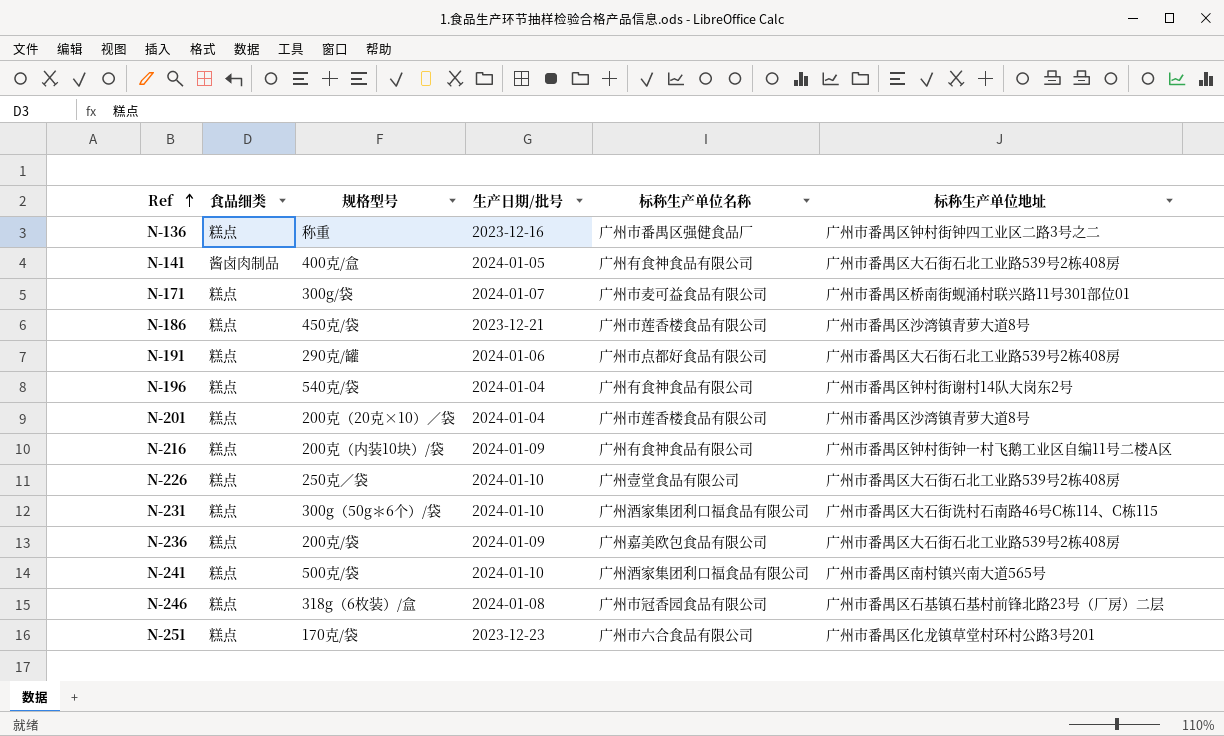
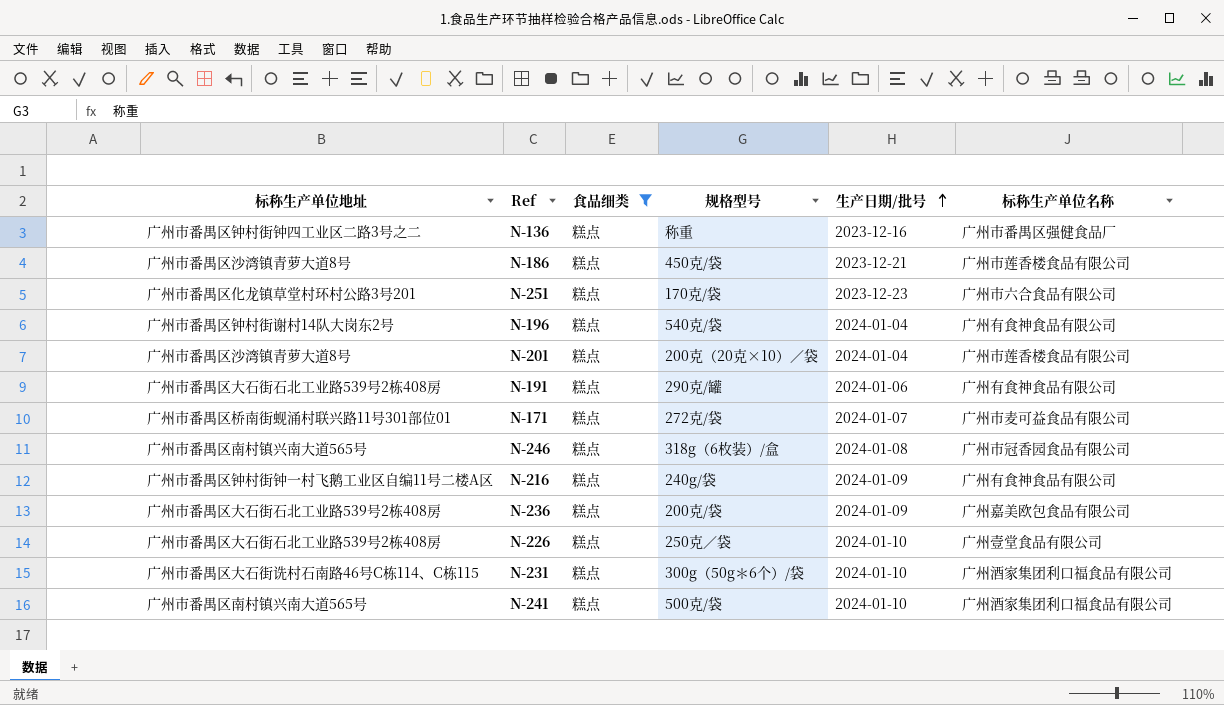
filter: none -> 食品细类 = 糕点
row order: Ref ascending -> 生产日期/批号 ascending
column 标称生产单位地址 | position: 6 -> 1
N-191 | 标称生产单位名称: 广州市点都好食品有限公司 -> 广州有食神食品有限公司
N-171 | 规格型号: 300g/袋 -> 272克/袋
N-246 | 标称生产单位地址: 广州市番禺区石基镇石基村前锋北路23号（厂房）二层 -> 广州市番禺区南村镇兴南大道565号
N-216 | 规格型号: 200克（内装10块）/袋 -> 240g/袋

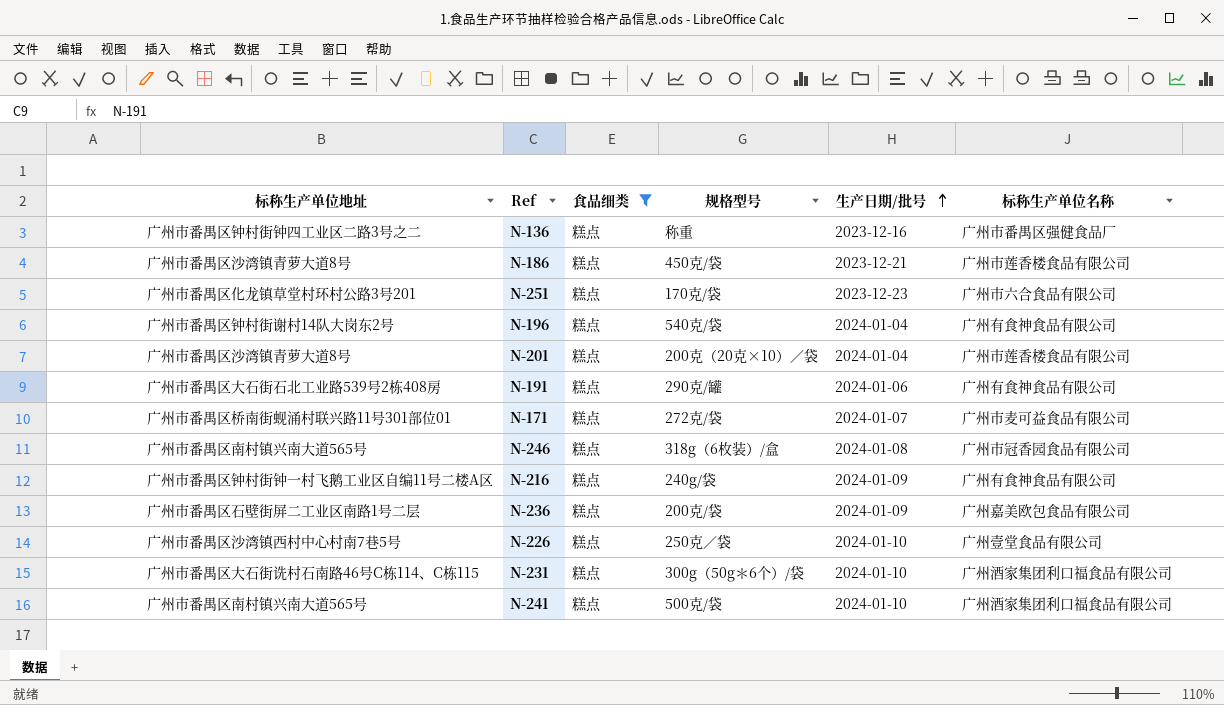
N-236 | 标称生产单位地址: 广州市番禺区大石街石北工业路539号2栋408房 -> 广州市番禺区石壁街屏二工业区南路1号二层
N-226 | 标称生产单位地址: 广州市番禺区大石街石北工业路539号2栋408房 -> 广州市番禺区沙湾镇西村中心村南7巷5号

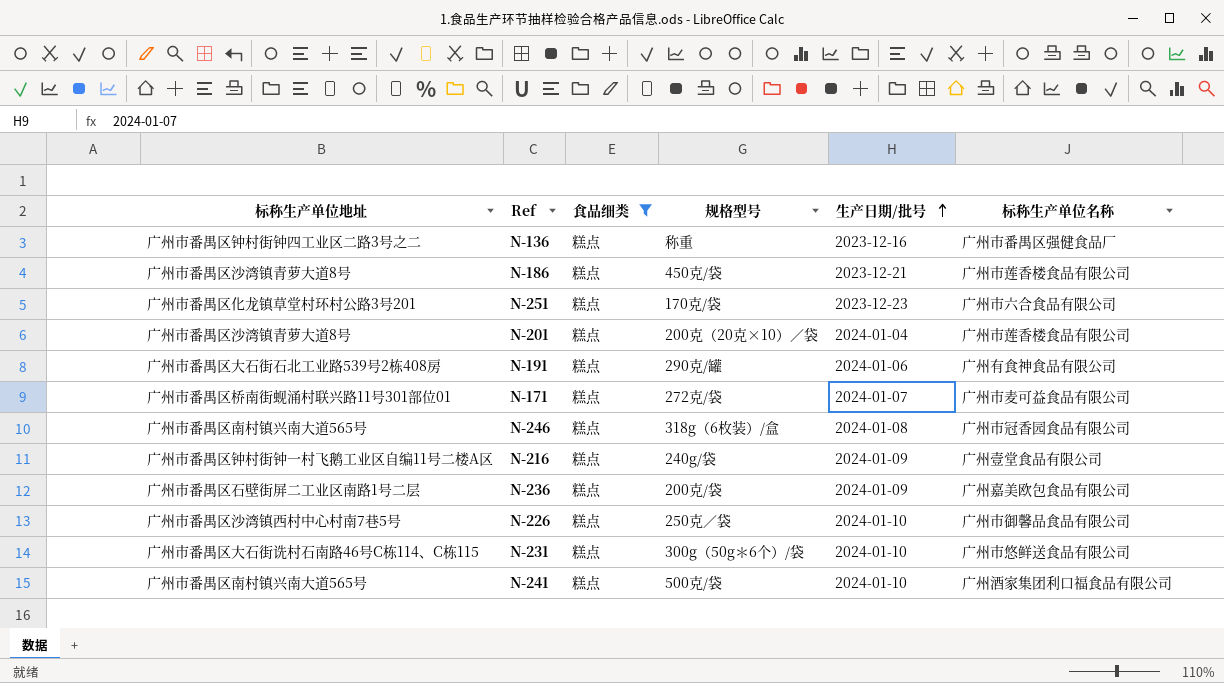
row N-196: 广州市番禺区钟村街谢村14队大岗东2号 | 糕点 | 540克/袋 | 2024-01-04 | 广州有食神食品有限公司 -> none
N-216 | 标称生产单位名称: 广州有食神食品有限公司 -> 广州壹堂食品有限公司
N-226 | 标称生产单位名称: 广州壹堂食品有限公司 -> 广州市御馨品食品有限公司
N-231 | 标称生产单位名称: 广州酒家集团利口福食品有限公司 -> 广州市悠鲜送食品有限公司

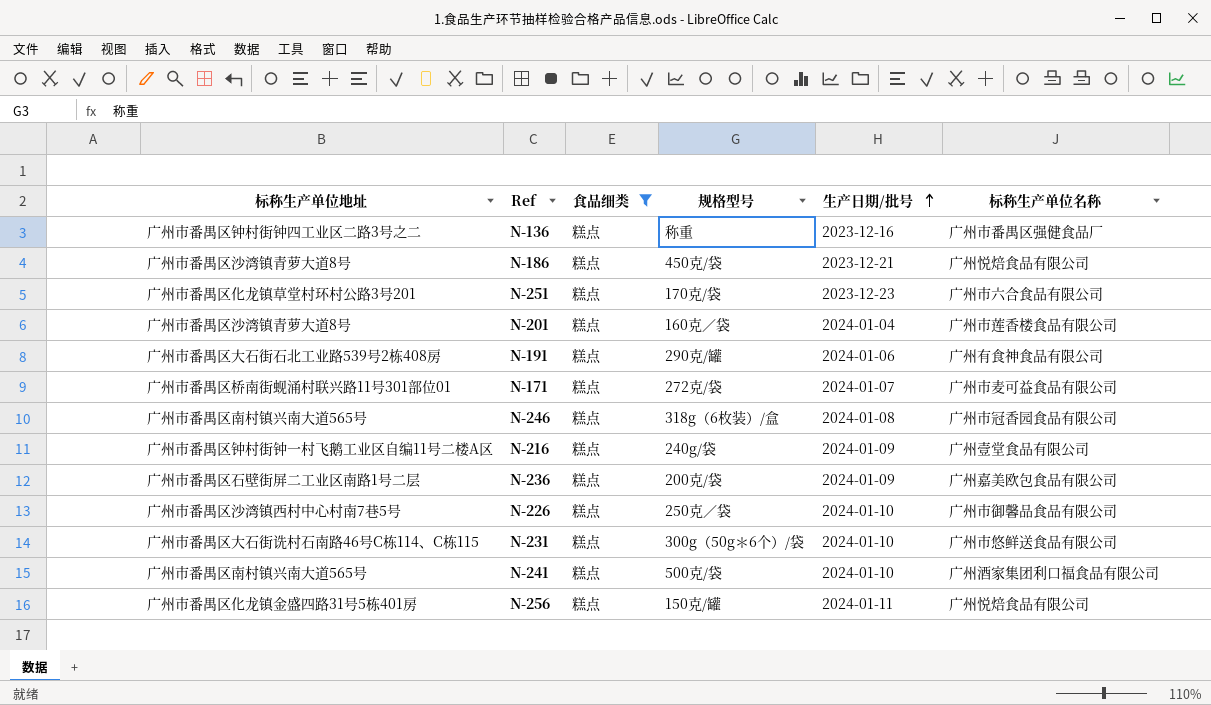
N-186 | 标称生产单位名称: 广州市莲香楼食品有限公司 -> 广州悦焙食品有限公司
N-201 | 规格型号: 200克（20克×10）／袋 -> 160克／袋
row N-256: none -> 广州市番禺区化龙镇金盛四路31号5栋401房 | 糕点 | 150克/罐 | 2024-01-11 | 广州悦焙食品有限公司

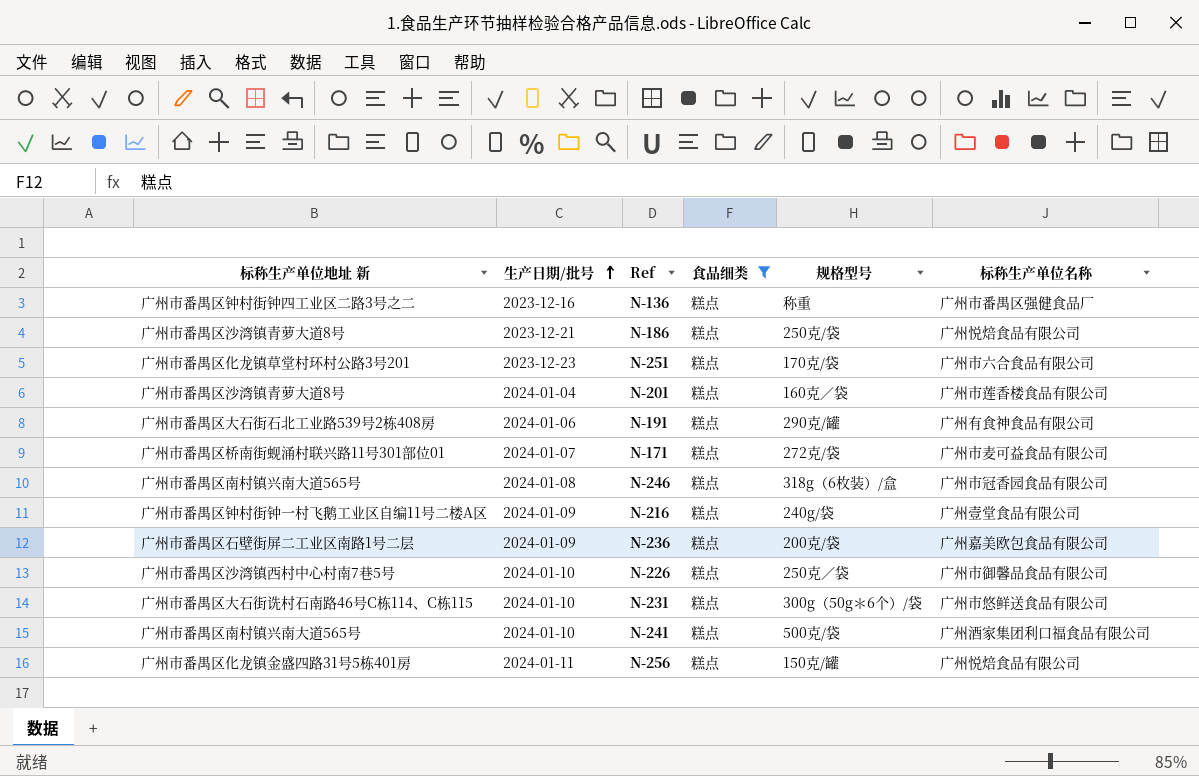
column name: 标称生产单位地址 -> 标称生产单位地址 新
column 生产日期/批号 | position: 5 -> 2
N-186 | 规格型号: 450克/袋 -> 250克/袋

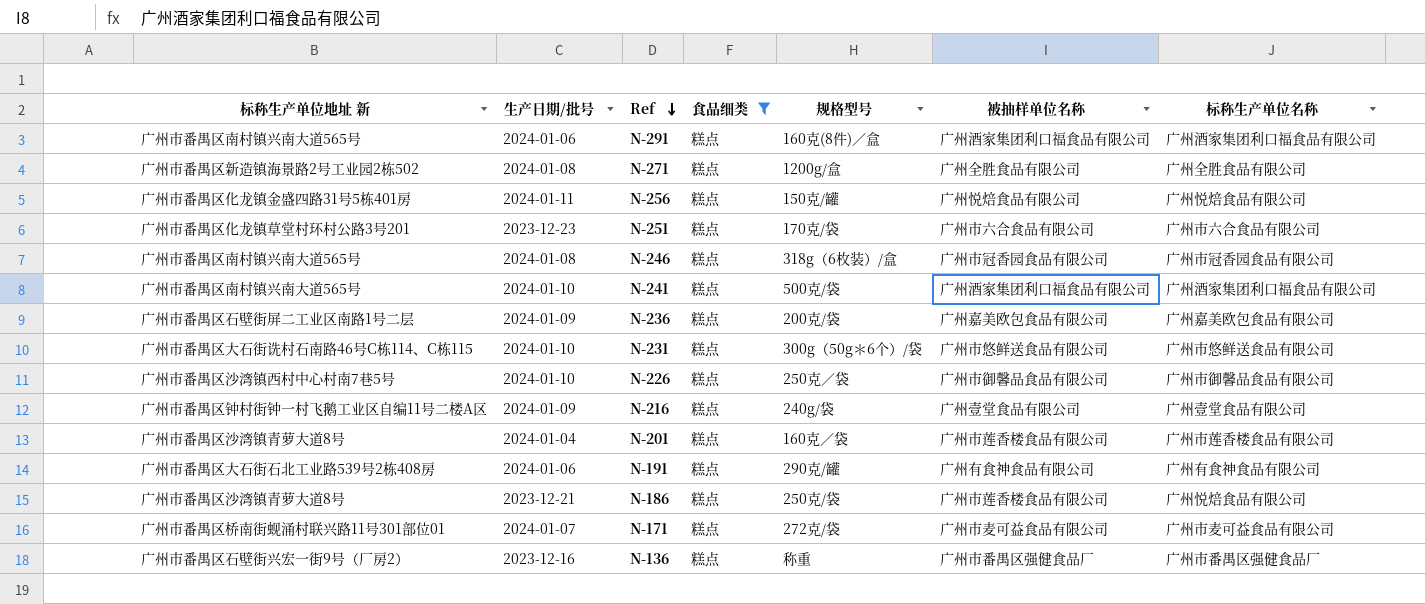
row order: 生产日期/批号 ascending -> Ref descending
column 被抽样单位名称 | position: none -> 6
row N-291: none -> 广州市番禺区南村镇兴南大道565号 | 2024-01-06 | 糕点 | 160克(8件)／盒 | 广州酒家集团利口福食品有限公司 | 广州酒家集团利口福食品有限公司
row N-271: none -> 广州市番禺区新造镇海景路2号工业园2栋502 | 2024-01-08 | 糕点 | 1200g/盒 | 广州全胜食品有限公司 | 广州全胜食品有限公司
N-136 | 标称生产单位地址 新: 广州市番禺区钟村街钟四工业区二路3号之二 -> 广州市番禺区石壁街兴宏一街9号（厂房2）

